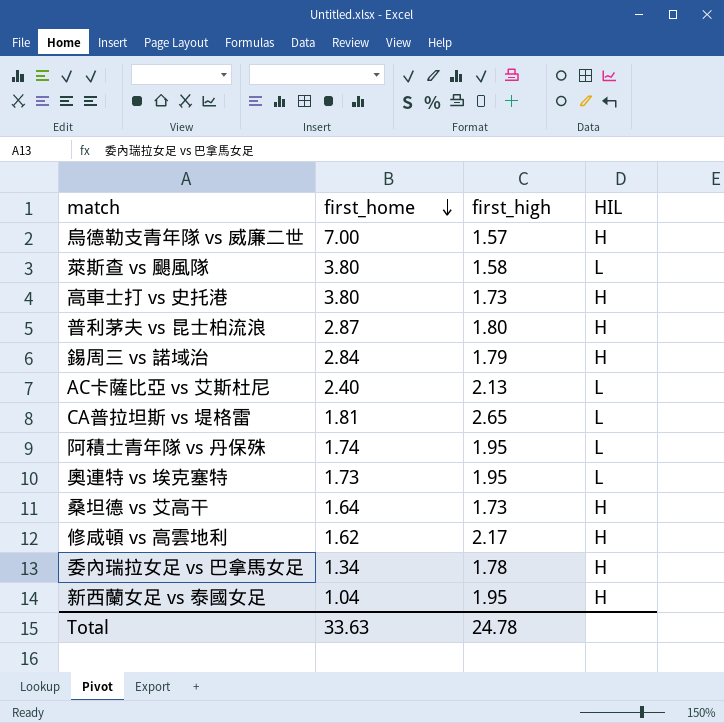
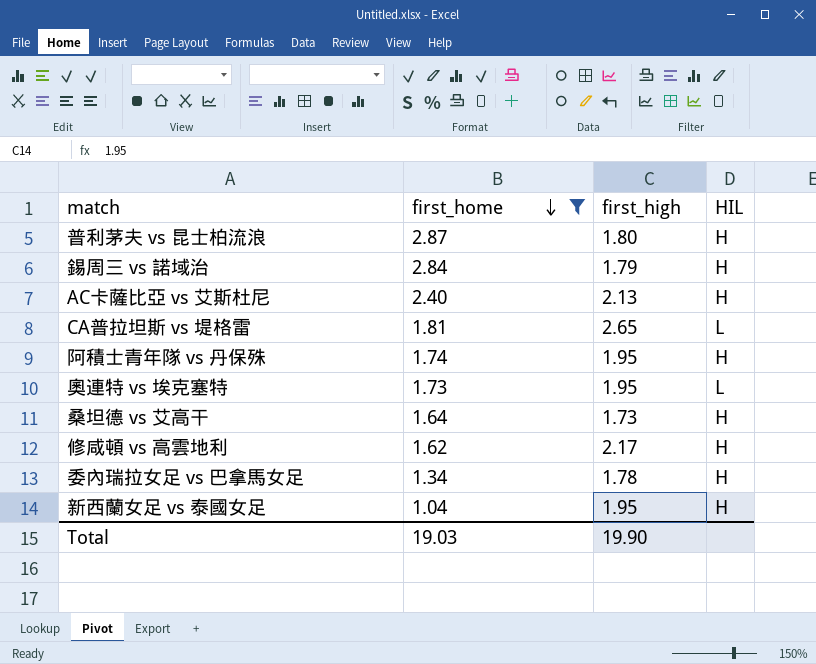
filter: none -> first_home <= 2.87
AC卡薩比亞 vs 艾斯杜尼 | HIL: L -> H
阿積士青年隊 vs 丹保殊 | HIL: L -> H
Total | first_home: 33.63 -> 19.03
Total | first_high: 24.78 -> 19.90

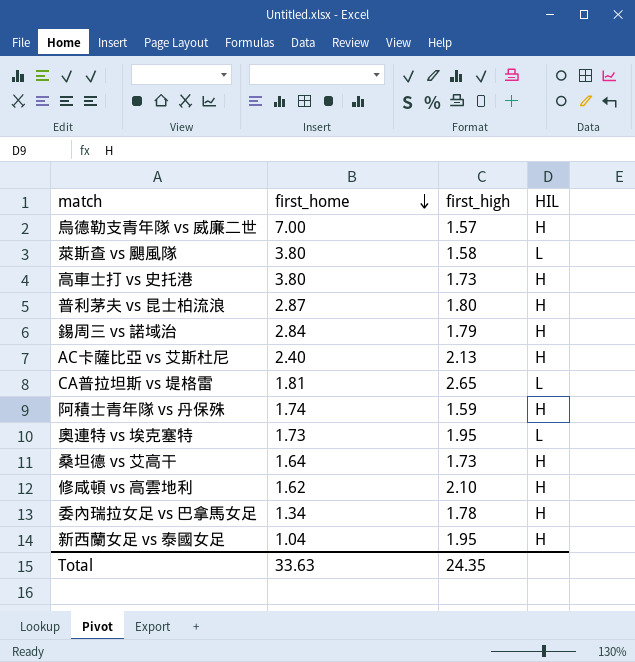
filter: first_home <= 2.87 -> none
阿積士青年隊 vs 丹保殊 | first_high: 1.95 -> 1.59
修咸頓 vs 高雲地利 | first_high: 2.17 -> 2.10
Total | first_home: 19.03 -> 33.63
Total | first_high: 19.90 -> 24.35

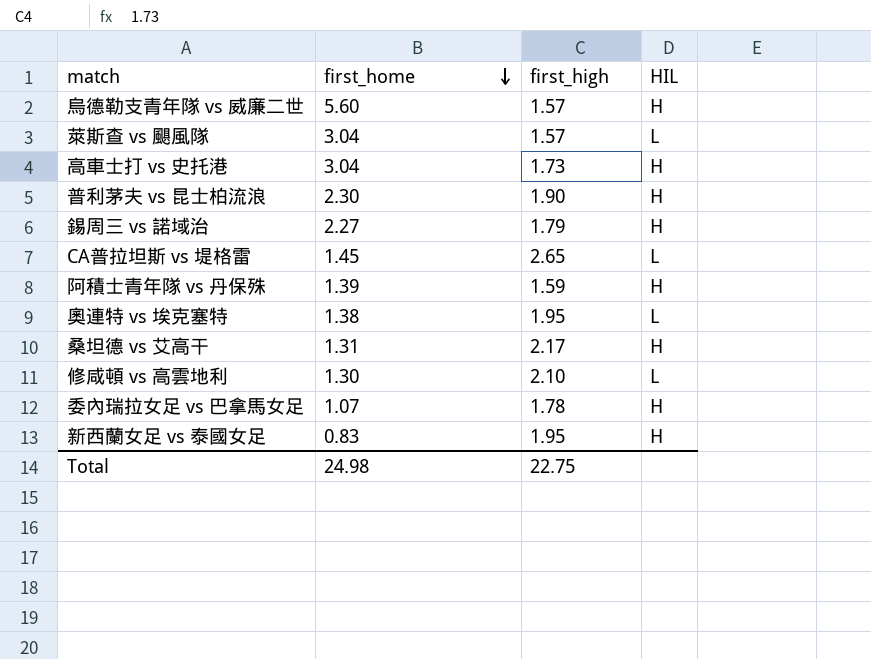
row AC卡薩比亞 vs 艾斯杜尼: 2.40 | 2.13 | H -> none
烏德勒支青年隊 vs 威廉二世 | first_home: 7.00 -> 5.60
萊斯查 vs 颶風隊 | first_home: 3.80 -> 3.04
萊斯查 vs 颶風隊 | first_high: 1.58 -> 1.57
高車士打 vs 史托港 | first_home: 3.80 -> 3.04
普利茅夫 vs 昆士柏流浪 | first_home: 2.87 -> 2.30
普利茅夫 vs 昆士柏流浪 | first_high: 1.80 -> 1.90
錫周三 vs 諾域治 | first_home: 2.84 -> 2.27
CA普拉坦斯 vs 堤格雷 | first_home: 1.81 -> 1.45
阿積士青年隊 vs 丹保殊 | first_home: 1.74 -> 1.39
奧連特 vs 埃克塞特 | first_home: 1.73 -> 1.38
桑坦德 vs 艾高干 | first_home: 1.64 -> 1.31
桑坦德 vs 艾高干 | first_high: 1.73 -> 2.17
修咸頓 vs 高雲地利 | first_home: 1.62 -> 1.30
修咸頓 vs 高雲地利 | HIL: H -> L
委內瑞拉女足 vs 巴拿馬女足 | first_home: 1.34 -> 1.07
新西蘭女足 vs 泰國女足 | first_home: 1.04 -> 0.83
Total | first_home: 33.63 -> 24.98
Total | first_high: 24.35 -> 22.75

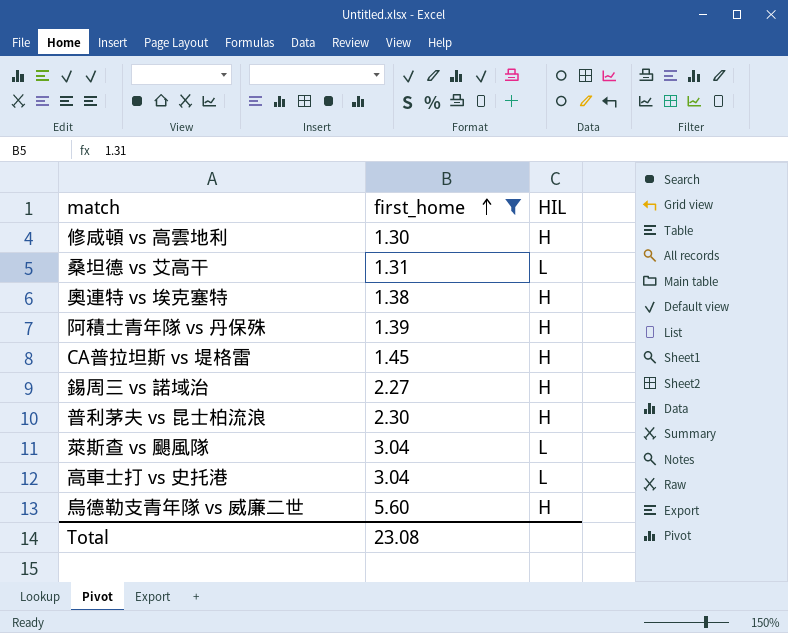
filter: none -> first_home >= 1.30
row order: first_home descending -> first_home ascending
column first_high | position: 3 -> none
修咸頓 vs 高雲地利 | HIL: L -> H
桑坦德 vs 艾高干 | HIL: H -> L
奧連特 vs 埃克塞特 | HIL: L -> H
CA普拉坦斯 vs 堤格雷 | HIL: L -> H
高車士打 vs 史托港 | HIL: H -> L
Total | first_home: 24.98 -> 23.08

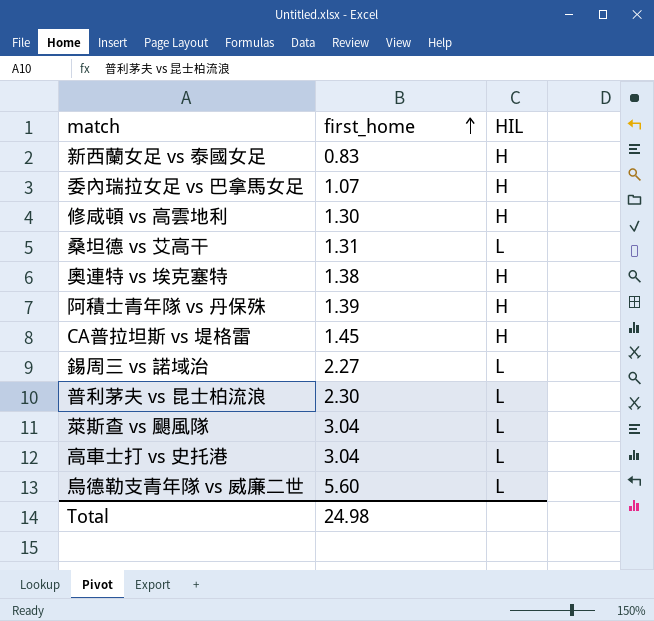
filter: first_home >= 1.30 -> none
錫周三 vs 諾域治 | HIL: H -> L
普利茅夫 vs 昆士柏流浪 | HIL: H -> L
烏德勒支青年隊 vs 威廉二世 | HIL: H -> L
Total | first_home: 23.08 -> 24.98

